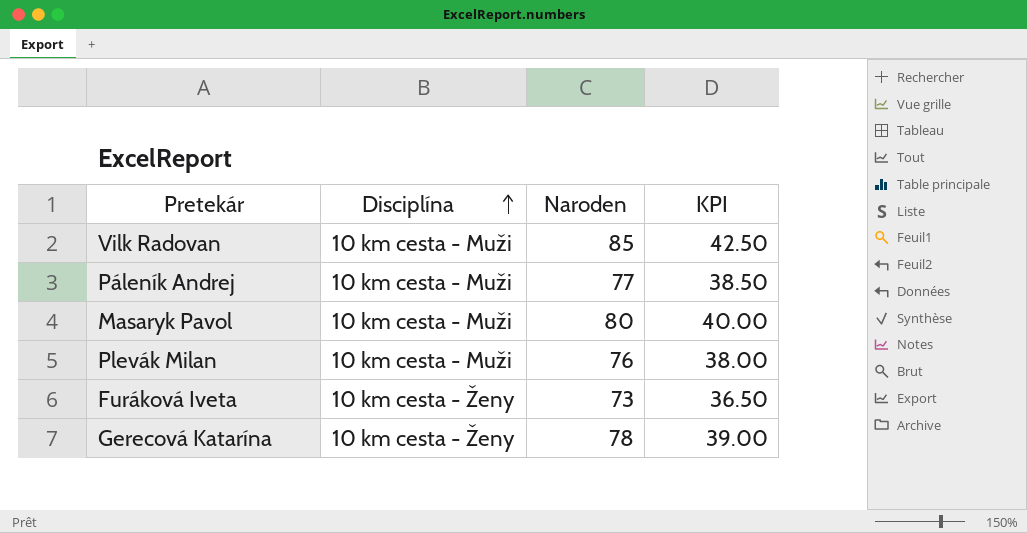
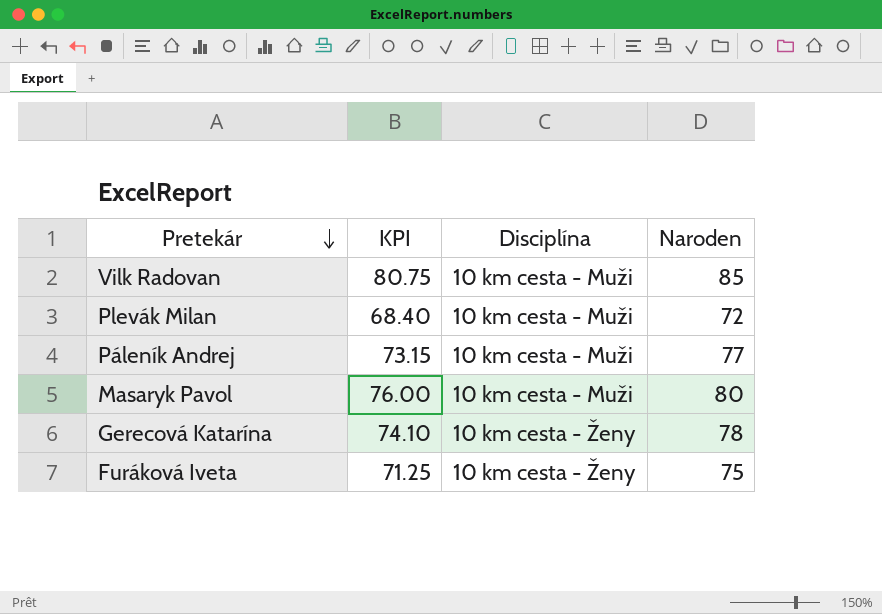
row order: Disciplína ascending -> Pretekár descending
column KPI | formula: [Naroden] * 0.5 -> [Naroden] * 0.95
column KPI | position: 4 -> 2
Plevák Milan | Naroden: 76 -> 72
Furáková Iveta | Naroden: 73 -> 75

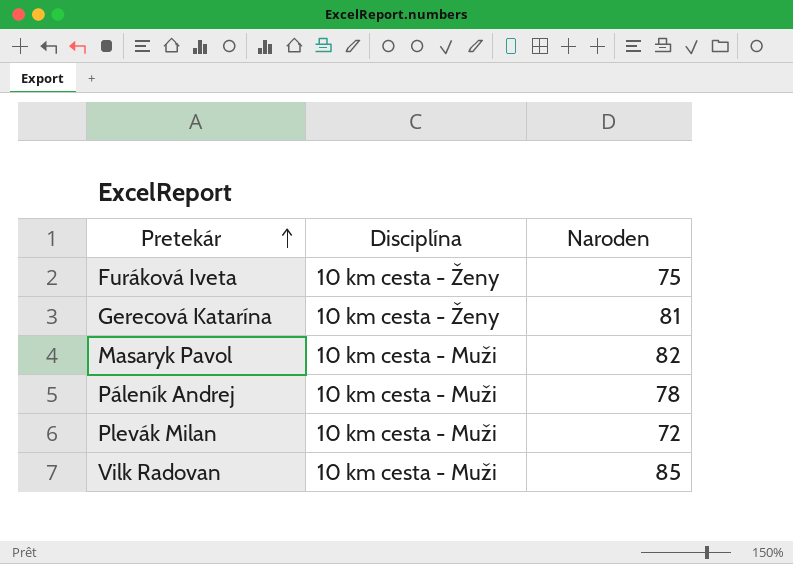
row order: Pretekár descending -> Pretekár ascending
column KPI | formula: [Naroden] * 0.95 -> none
Gerecová Katarína | Naroden: 78 -> 81
Masaryk Pavol | Naroden: 80 -> 82
Páleník Andrej | Naroden: 77 -> 78

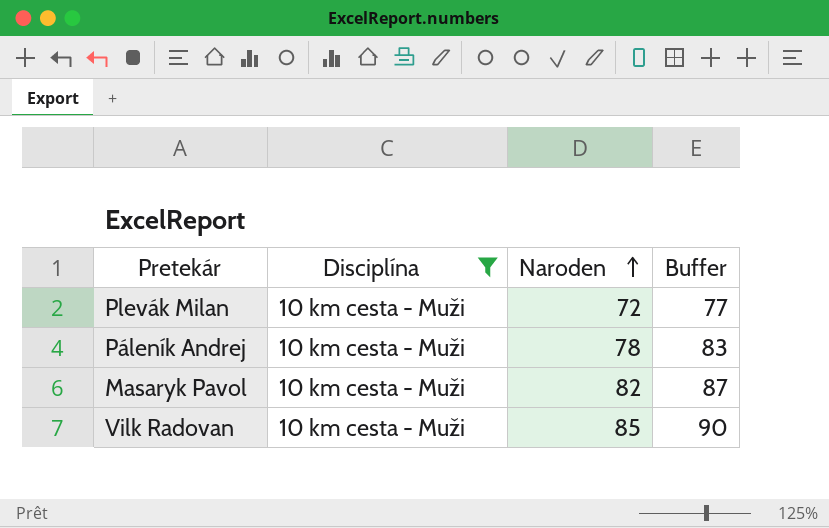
filter: none -> Disciplína = 10 km cesta - Muži
row order: Pretekár ascending -> Naroden ascending
column Buffer | formula: none -> [Naroden] + 5

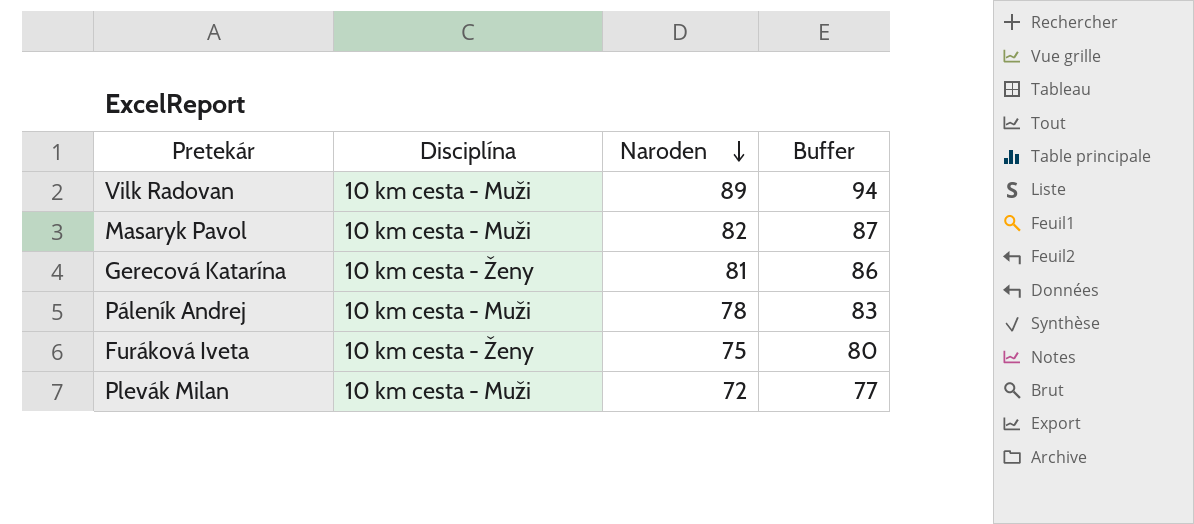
filter: Disciplína = 10 km cesta - Muži -> none
row order: Naroden ascending -> Naroden descending
Vilk Radovan | Naroden: 85 -> 89
Vilk Radovan | Buffer: 90 -> 94

